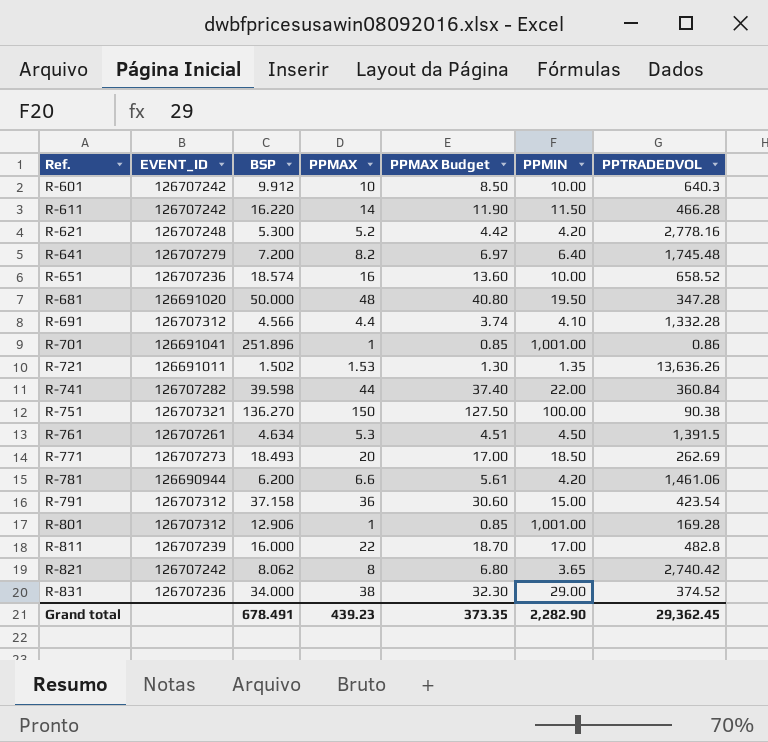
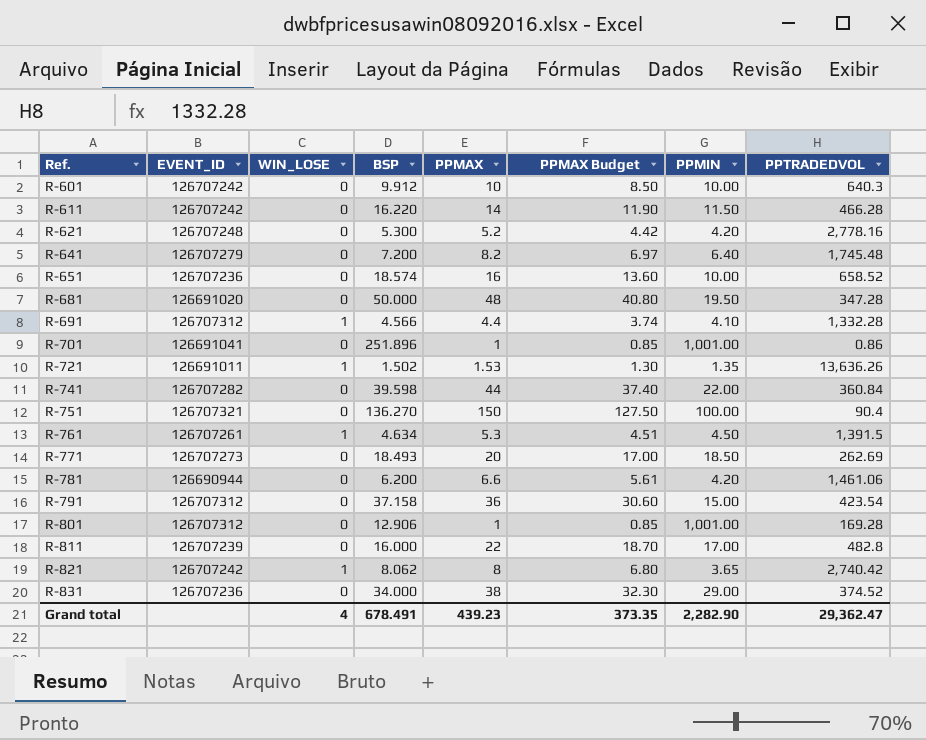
column WIN_LOSE | position: none -> 3
R-751 | PPTRADEDVOL: 90.38 -> 90.4
Grand total | PPTRADEDVOL: 29,362.45 -> 29,362.47

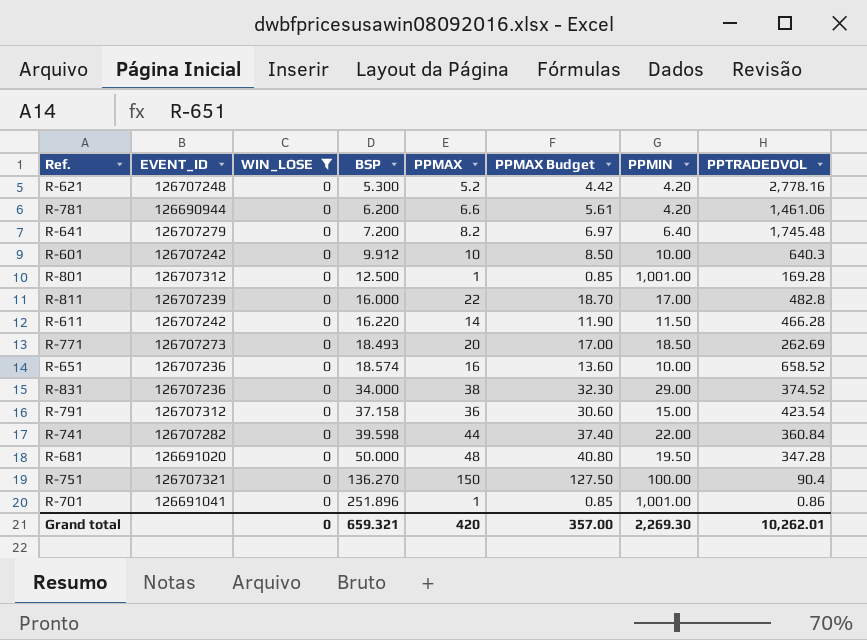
filter: none -> WIN_LOSE = 0
row order: Ref. ascending -> BSP ascending
R-801 | BSP: 12.906 -> 12.500
Grand total | WIN_LOSE: 4 -> 0
Grand total | BSP: 678.491 -> 659.321
Grand total | PPMAX: 439.23 -> 420
Grand total | PPMAX Budget: 373.35 -> 357.00
Grand total | PPMIN: 2,282.90 -> 2,269.30
Grand total | PPTRADEDVOL: 29,362.47 -> 10,262.01

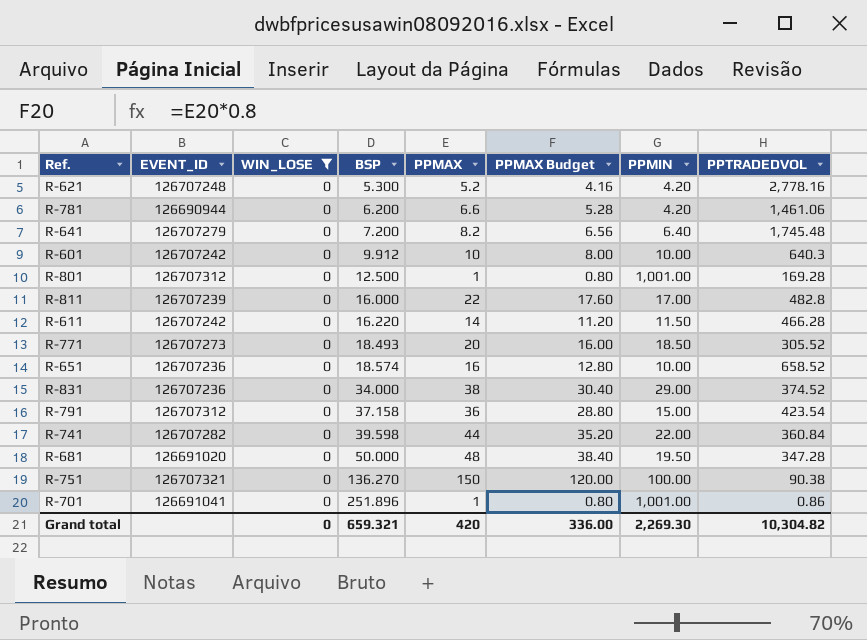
column PPMAX Budget | formula: [PPMAX] * 0.85 -> [PPMAX] * 0.8
R-771 | PPTRADEDVOL: 262.69 -> 305.52
R-751 | PPTRADEDVOL: 90.4 -> 90.38
Grand total | PPMAX Budget: 357.00 -> 336.00
Grand total | PPTRADEDVOL: 10,262.01 -> 10,304.82

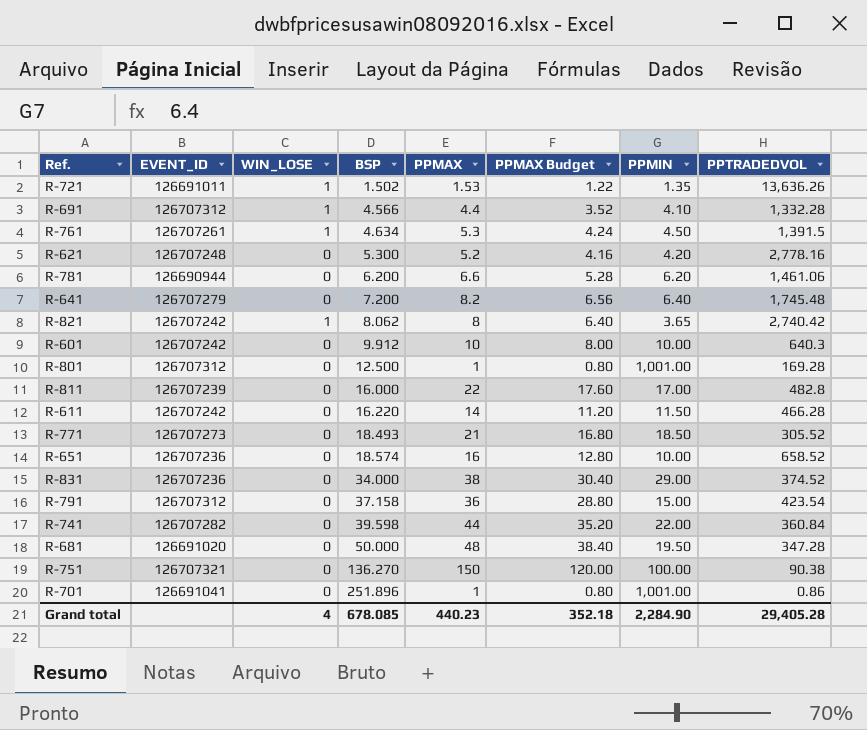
filter: WIN_LOSE = 0 -> none
R-781 | PPMIN: 4.20 -> 6.20
R-771 | PPMAX: 20 -> 21
R-771 | PPMAX Budget: 16.00 -> 16.80
Grand total | WIN_LOSE: 0 -> 4
Grand total | BSP: 659.321 -> 678.085
Grand total | PPMAX: 420 -> 440.23
Grand total | PPMAX Budget: 336.00 -> 352.18
Grand total | PPMIN: 2,269.30 -> 2,284.90
Grand total | PPTRADEDVOL: 10,304.82 -> 29,405.28

